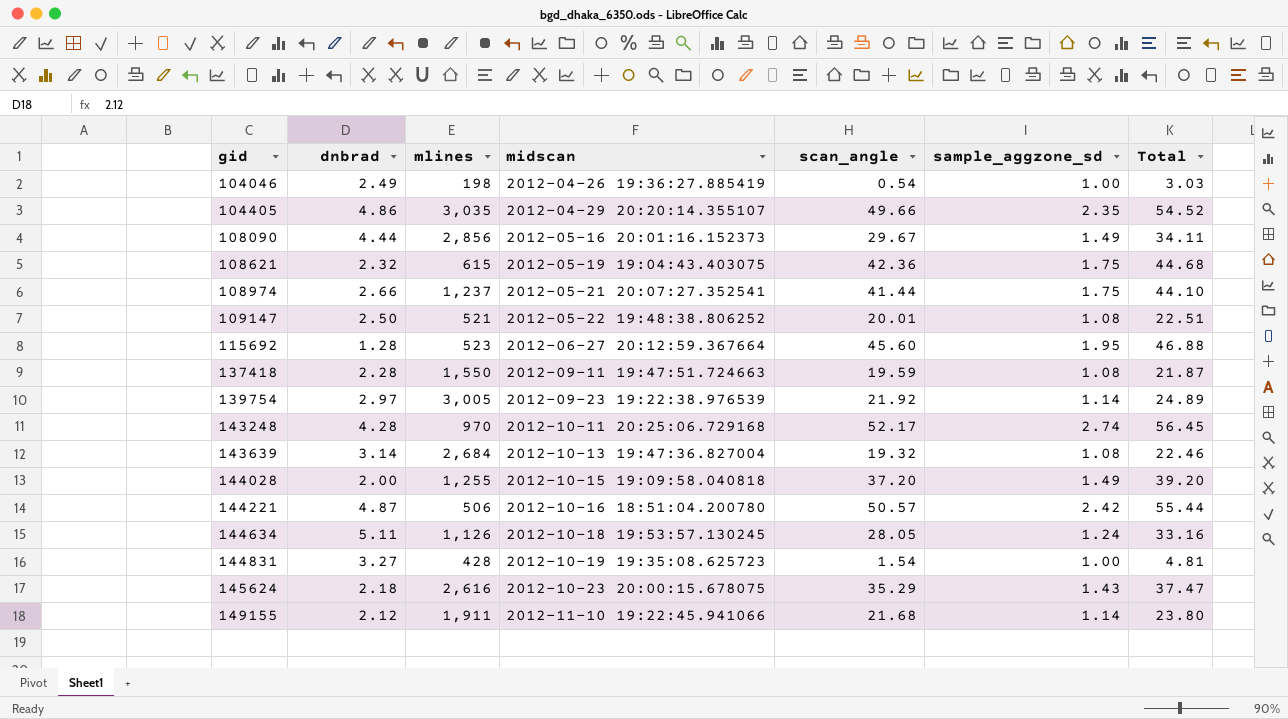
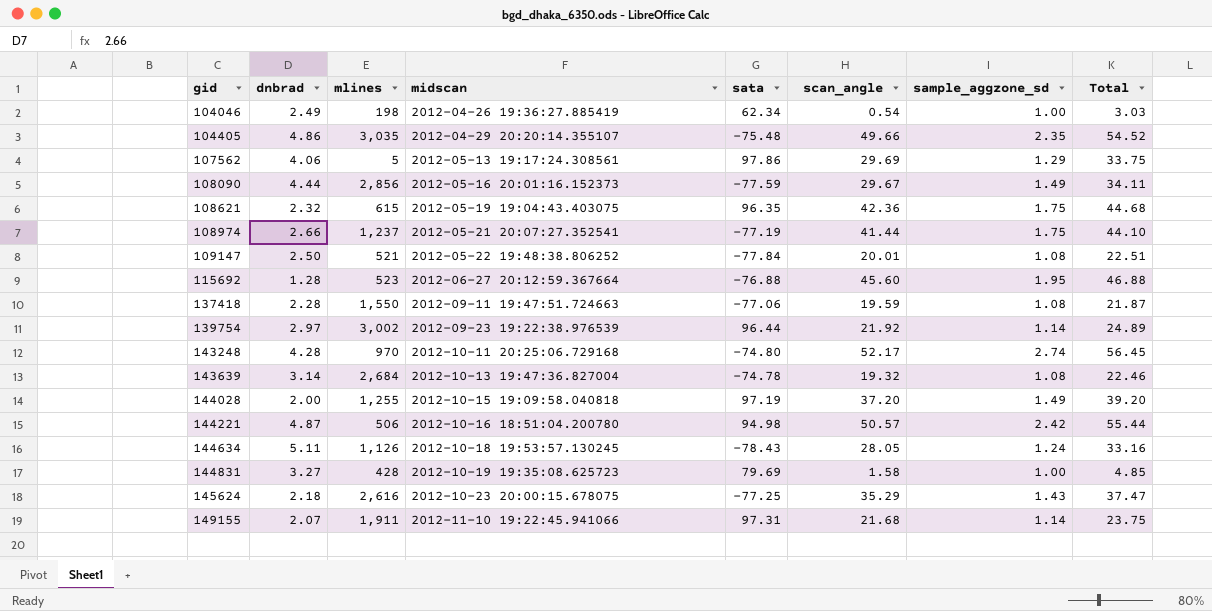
column sata | position: none -> 5
row 107562: none -> 4.06 | 5 | 2012-05-13 19:17:24.308561 | 97.86 | 29.69 | 1.29 | 33.75
139754 | mlines: 3,005 -> 3,002
144831 | scan_angle: 1.54 -> 1.58
144831 | Total: 4.81 -> 4.85
149155 | dnbrad: 2.12 -> 2.07
149155 | Total: 23.80 -> 23.75

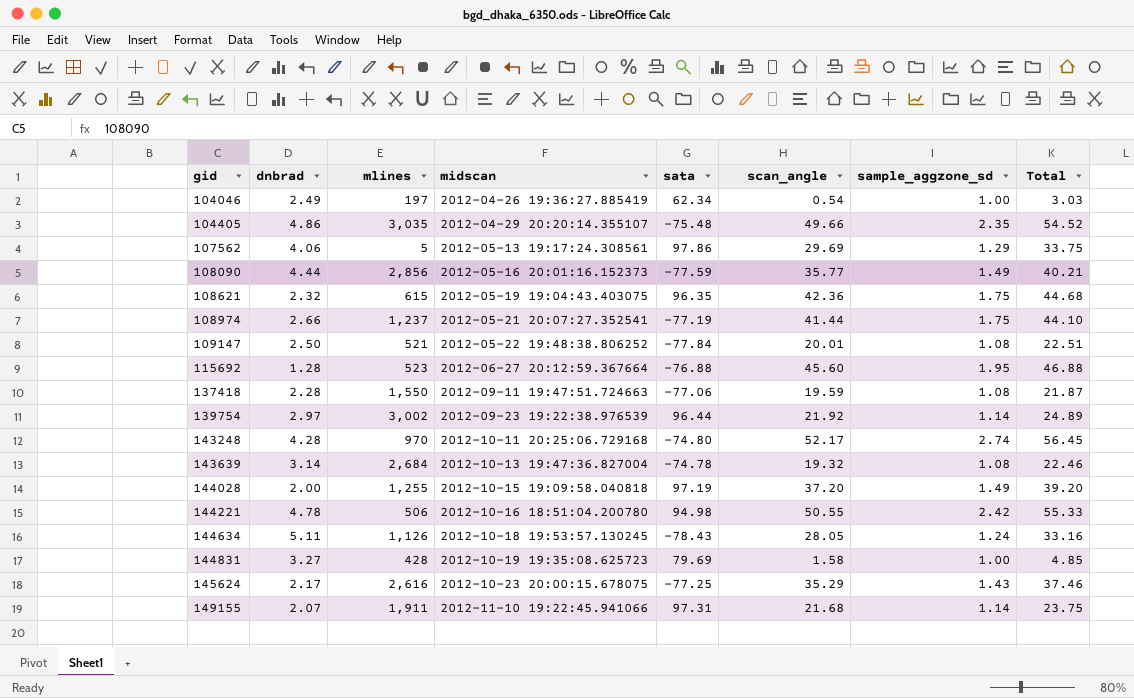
104046 | mlines: 198 -> 197
108090 | scan_angle: 29.67 -> 35.77
108090 | Total: 34.11 -> 40.21
144221 | dnbrad: 4.87 -> 4.78
144221 | scan_angle: 50.57 -> 50.55
144221 | Total: 55.44 -> 55.33
145624 | dnbrad: 2.18 -> 2.17
145624 | Total: 37.47 -> 37.46

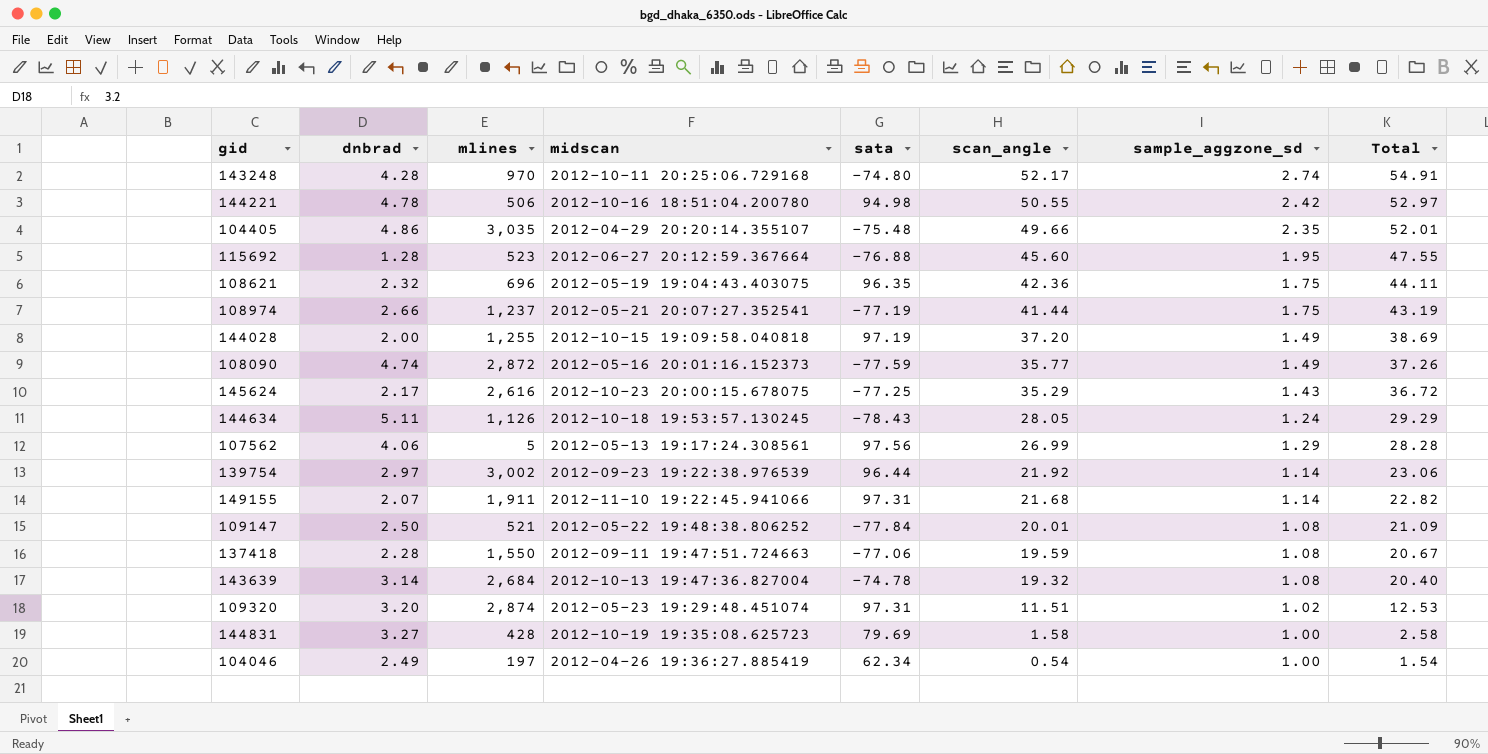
row order: gid ascending -> scan_angle descending
column Total | formula: [dnbrad] + [scan_angle] -> [scan_angle] + [sample_aggzone_sd]
108621 | mlines: 615 -> 696
108090 | dnbrad: 4.44 -> 4.74
108090 | mlines: 2,856 -> 2,872
107562 | sata: 97.86 -> 97.56
107562 | scan_angle: 29.69 -> 26.99
row 109320: none -> 3.20 | 2,874 | 2012-05-23 19:29:48.451074 | 97.31 | 11.51 | 1.02 | 12.53

